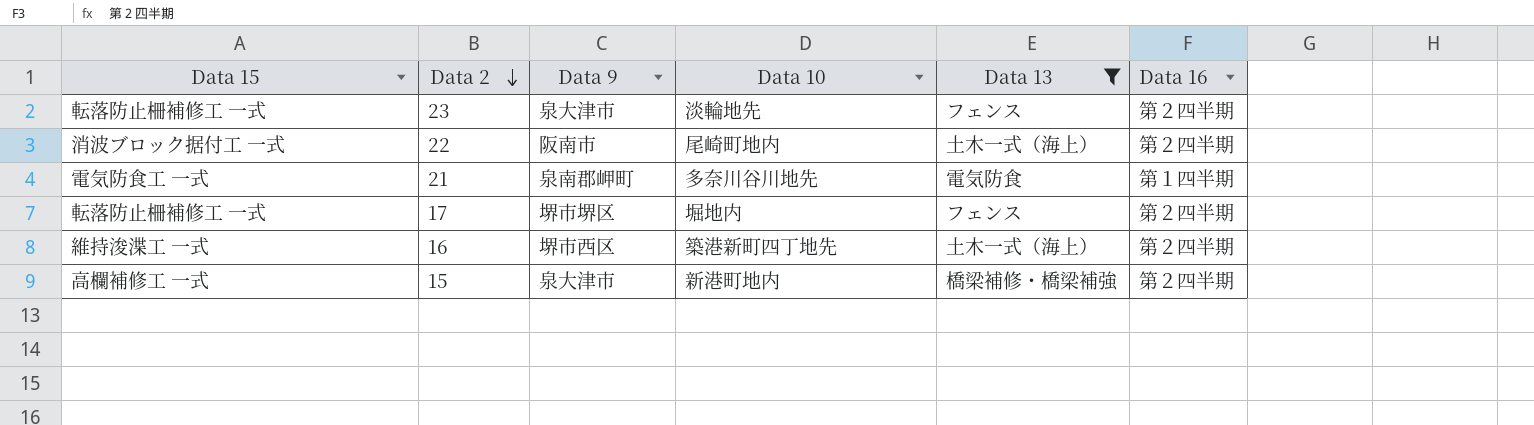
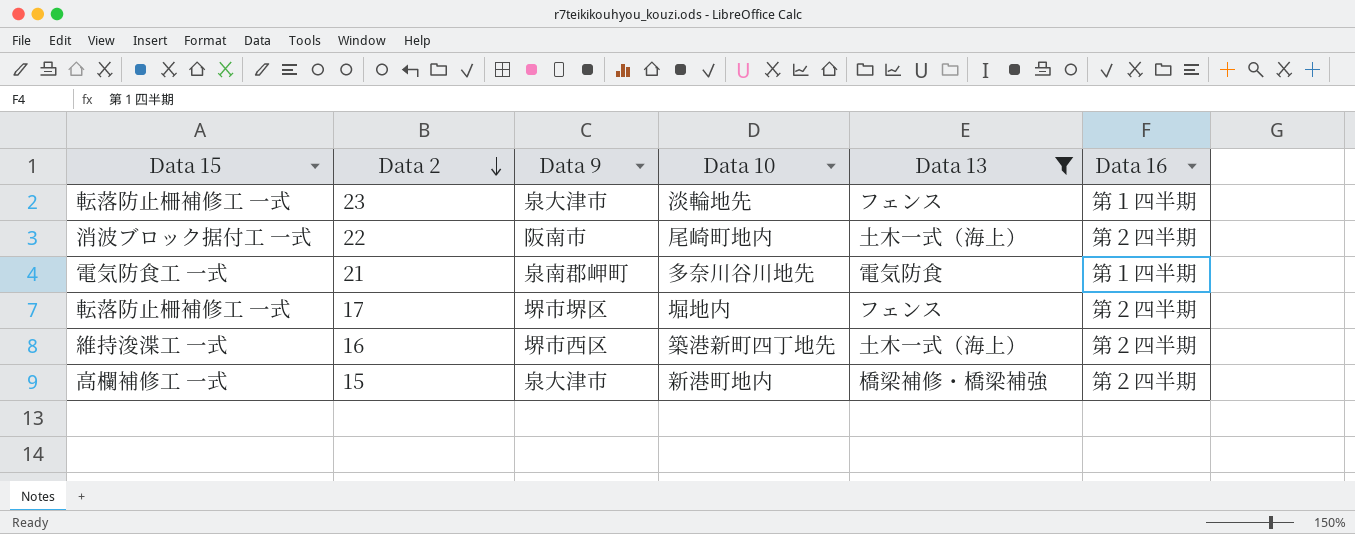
23 | Data 16: 第２四半期 -> 第１四半期

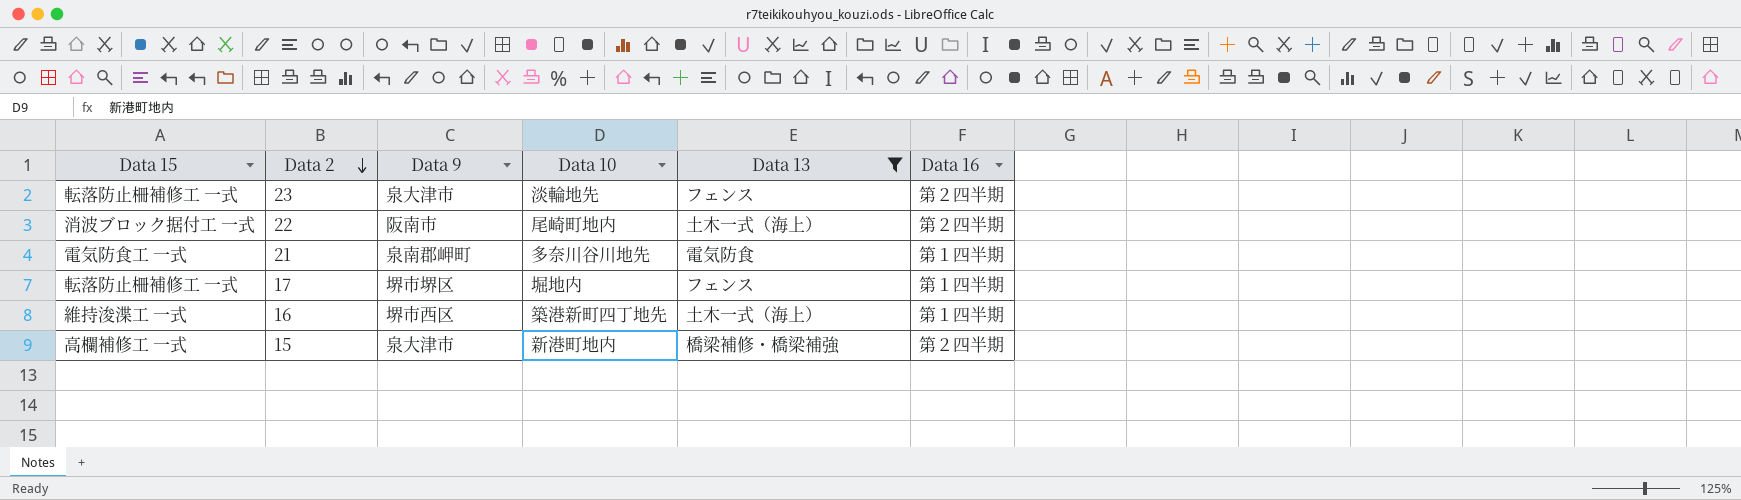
23 | Data 16: 第１四半期 -> 第２四半期
17 | Data 16: 第２四半期 -> 第１四半期
16 | Data 16: 第２四半期 -> 第１四半期

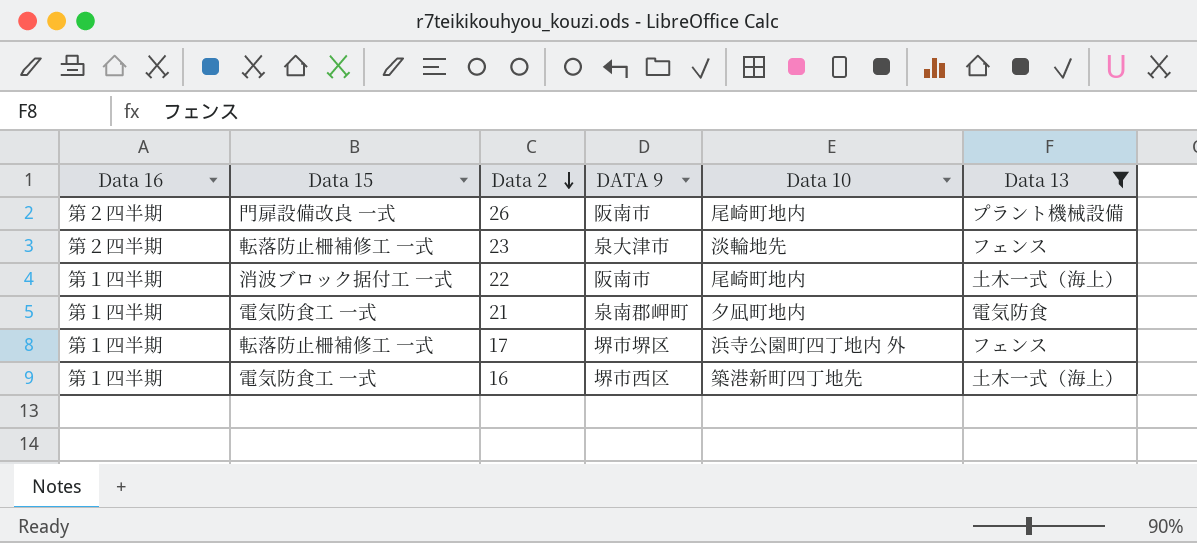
column Data 16 | position: 6 -> 1
column name: Data 9 -> DATA 9
row 15: 高欄補修工 一式 | 泉大津市 | 新港町地内 | 橋梁補修・橋梁補強 | 第２四半期 -> none
row 26: none -> 第２四半期 | 門扉設備改良 一式 | 阪南市 | 尾崎町地内 | プラント機械設備
22 | Data 16: 第２四半期 -> 第１四半期
21 | Data 10: 多奈川谷川地先 -> 夕凪町地内
17 | Data 10: 堀地内 -> 浜寺公園町四丁地内 外
16 | Data 15: 維持浚渫工 一式 -> 電気防食工 一式

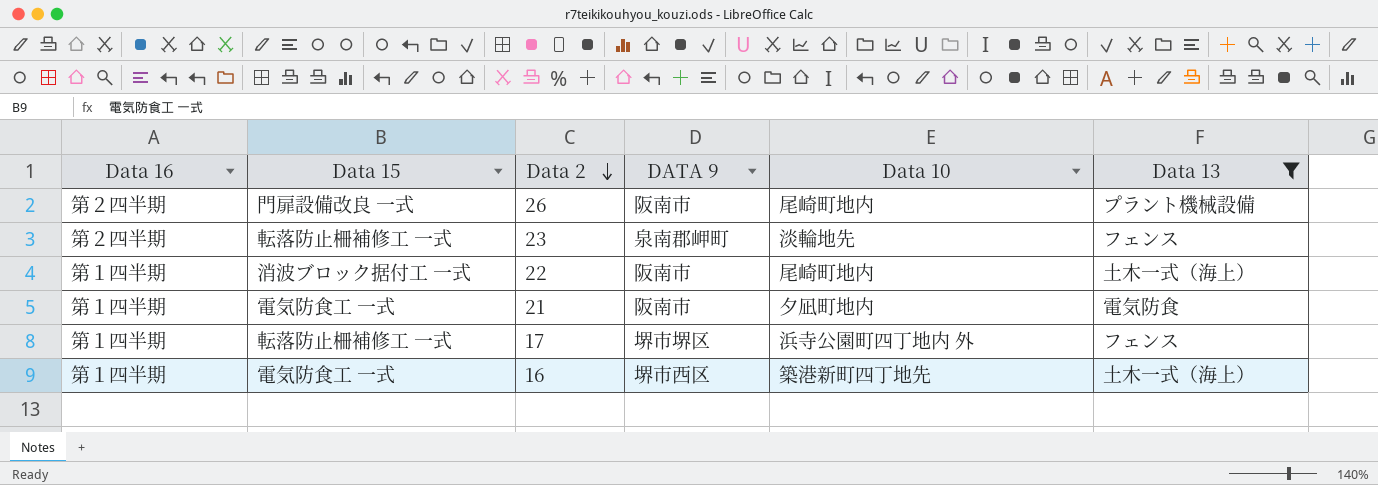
23 | DATA 9: 泉大津市 -> 泉南郡岬町
21 | DATA 9: 泉南郡岬町 -> 阪南市

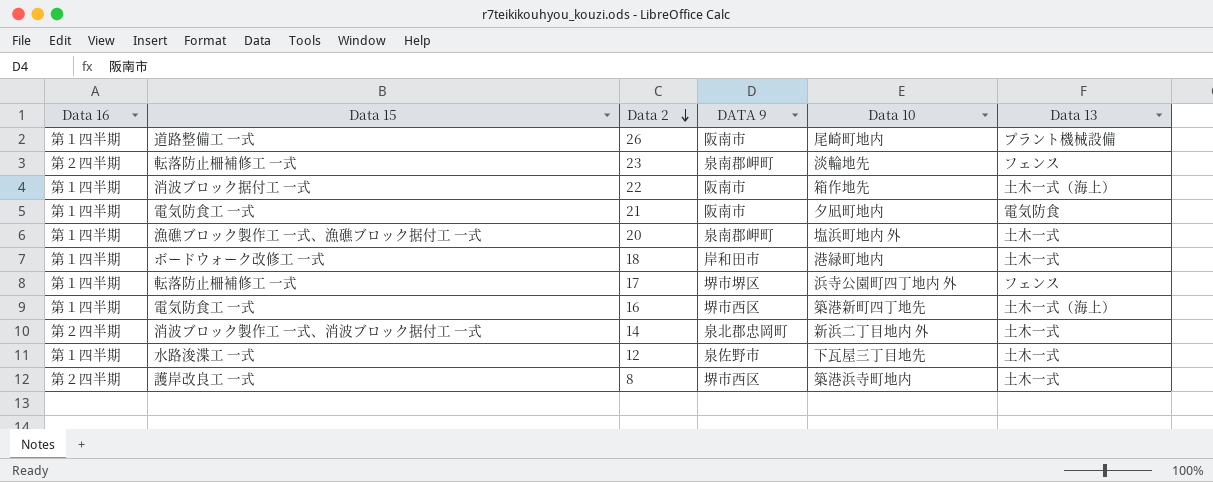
filter: Data 13 != 土木一式 -> none
26 | Data 16: 第２四半期 -> 第１四半期
26 | Data 15: 門扉設備改良 一式 -> 道路整備工 一式
22 | Data 10: 尾崎町地内 -> 箱作地先

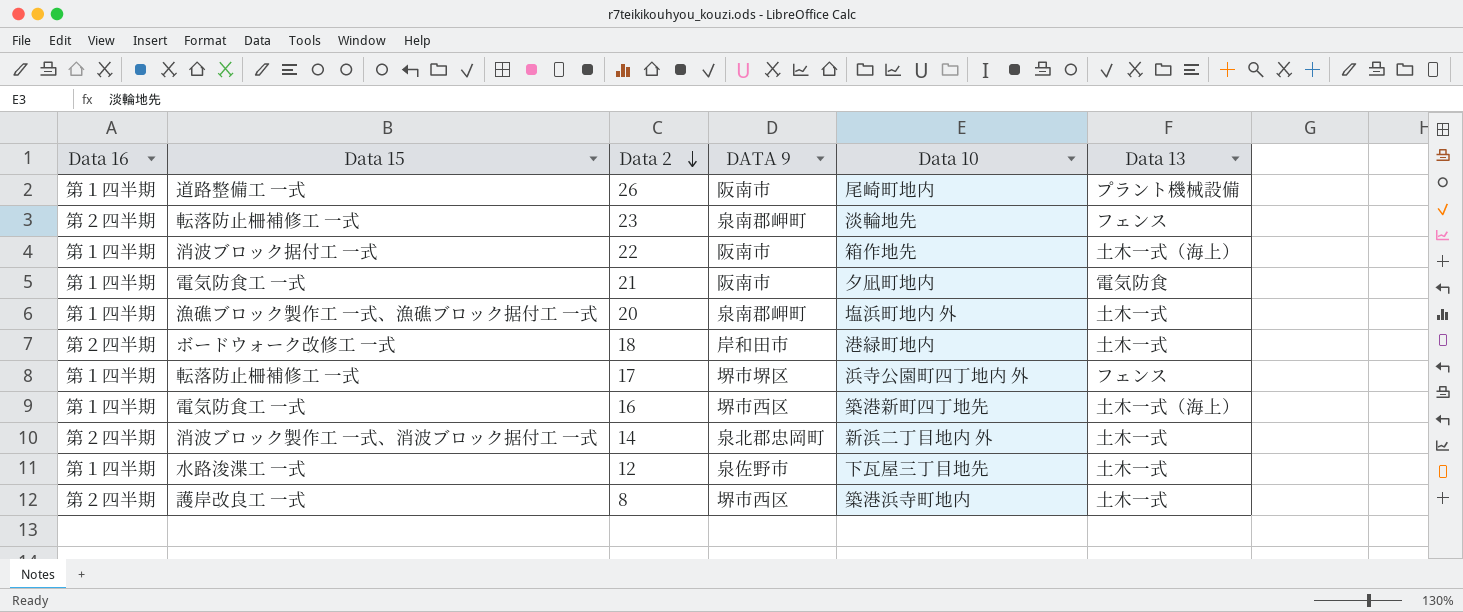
18 | Data 16: 第１四半期 -> 第２四半期

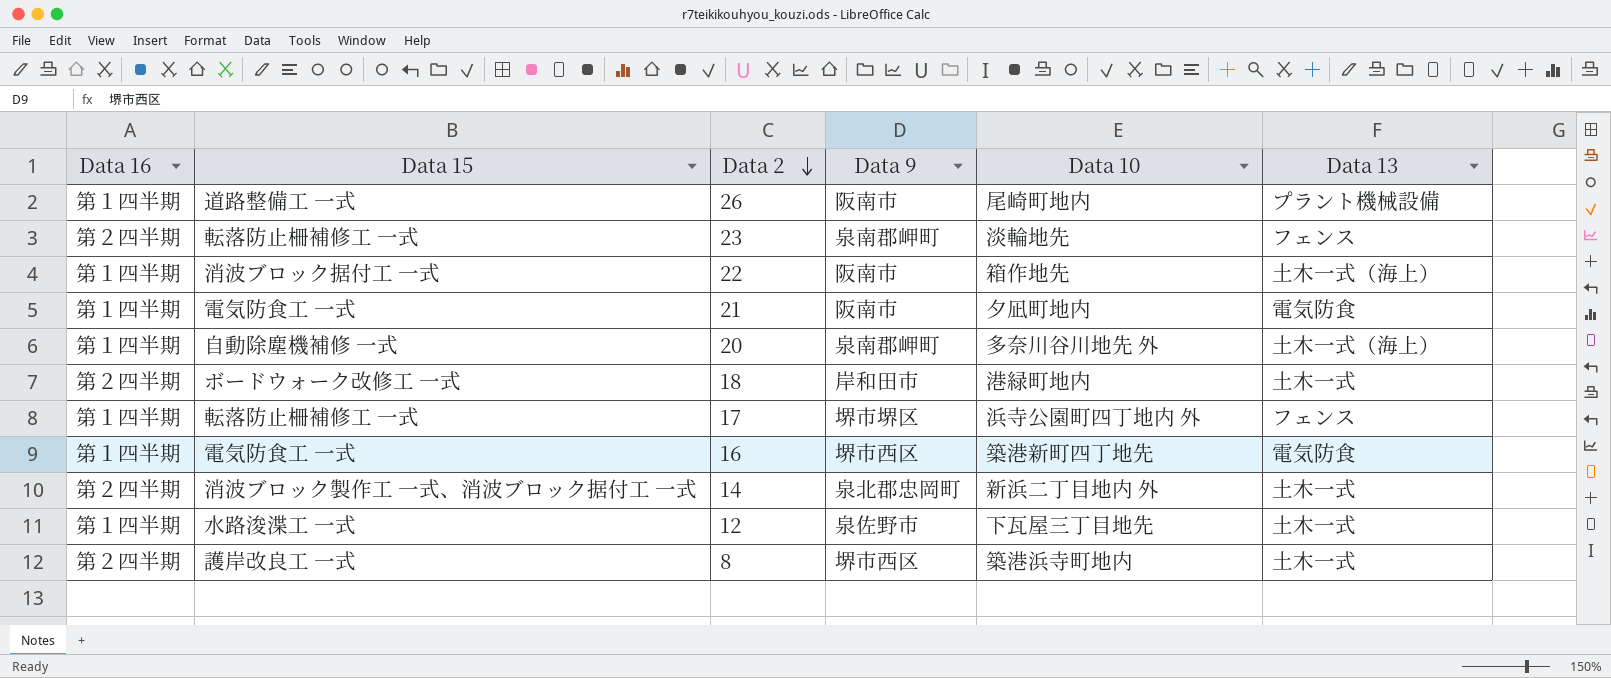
column name: DATA 9 -> Data 9
20 | Data 15: 漁礁ブロック製作工 一式、漁礁ブロック据付工 一式 -> 自動除塵機補修 一式
20 | Data 10: 塩浜町地内 外 -> 多奈川谷川地先 外
20 | Data 13: 土木一式 -> 土木一式（海上）
16 | Data 13: 土木一式（海上） -> 電気防食

